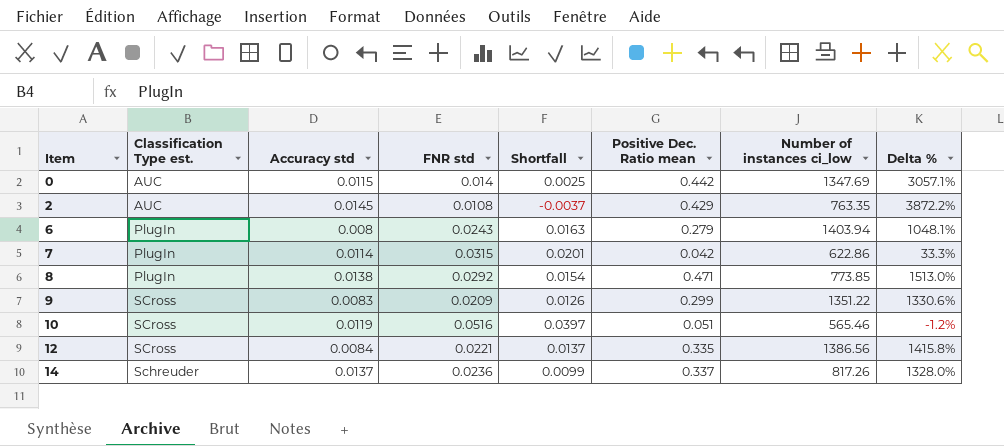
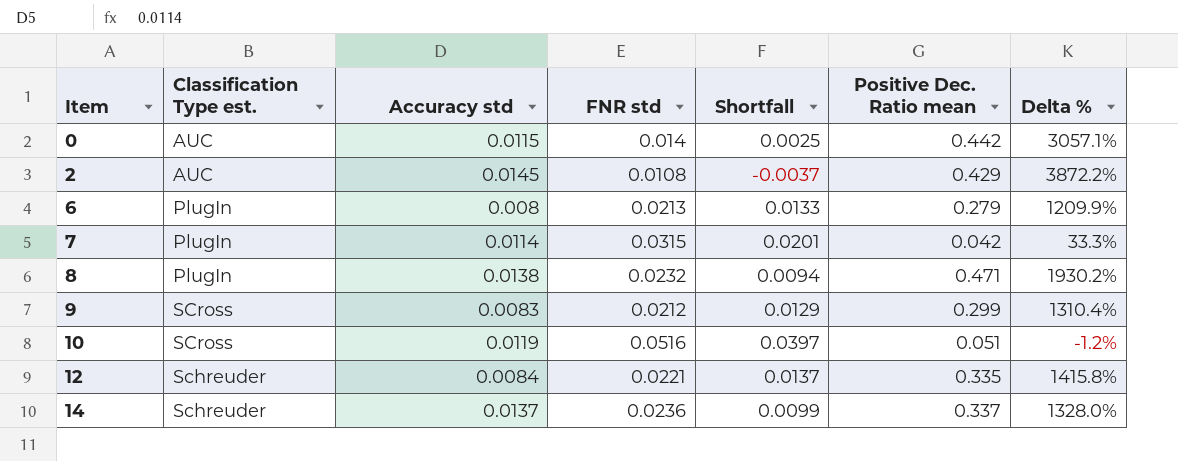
column Number of instances ci_low | position: 7 -> none
6 | FNR std: 0.0243 -> 0.0213
6 | Shortfall: 0.0163 -> 0.0133
6 | Delta %: 1048.1% -> 1209.9%
8 | FNR std: 0.0292 -> 0.0232
8 | Shortfall: 0.0154 -> 0.0094
8 | Delta %: 1513.0% -> 1930.2%
9 | FNR std: 0.0209 -> 0.0212
9 | Shortfall: 0.0126 -> 0.0129
9 | Delta %: 1330.6% -> 1310.4%
12 | Classification Type est.: SCross -> Schreuder

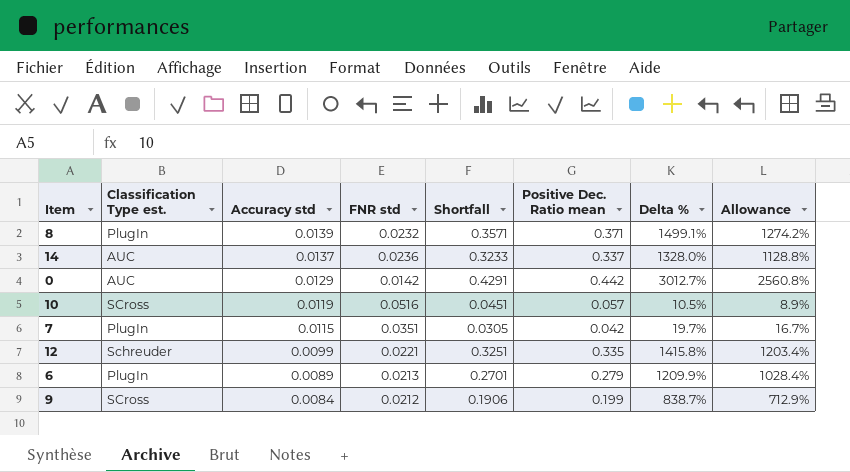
row order: Item ascending -> Accuracy std descending
column Shortfall | formula: [FNR std] - [Accuracy std] -> [Positive Dec. Ratio mean] - [Accuracy std]
column Allowance | formula: none -> [Delta %] * 0.85
row 2: AUC | 0.0145 | 0.0108 | -0.0037 | 0.429 | 3872.2% -> none
8 | Accuracy std: 0.0138 -> 0.0139
8 | Positive Dec. Ratio mean: 0.471 -> 0.371
8 | Delta %: 1930.2% -> 1499.1%
14 | Classification Type est.: Schreuder -> AUC
0 | Accuracy std: 0.0115 -> 0.0129
0 | FNR std: 0.014 -> 0.0142
0 | Delta %: 3057.1% -> 3012.7%
10 | Positive Dec. Ratio mean: 0.051 -> 0.057
10 | Delta %: -1.2% -> 10.5%
7 | Accuracy std: 0.0114 -> 0.0115
7 | FNR std: 0.0315 -> 0.0351
7 | Delta %: 33.3% -> 19.7%
12 | Accuracy std: 0.0084 -> 0.0099
6 | Accuracy std: 0.008 -> 0.0089
9 | Accuracy std: 0.0083 -> 0.0084
9 | Positive Dec. Ratio mean: 0.299 -> 0.199
9 | Delta %: 1310.4% -> 838.7%

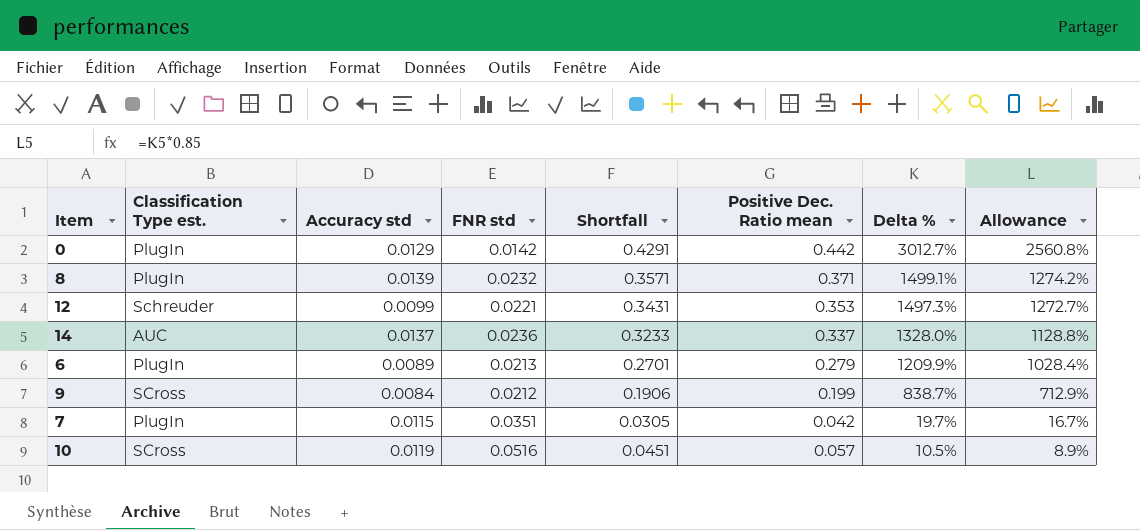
row order: Accuracy std descending -> Delta % descending
0 | Classification Type est.: AUC -> PlugIn
12 | Shortfall: 0.3251 -> 0.3431
12 | Positive Dec. Ratio mean: 0.335 -> 0.353
12 | Delta %: 1415.8% -> 1497.3%
12 | Allowance: 1203.4% -> 1272.7%

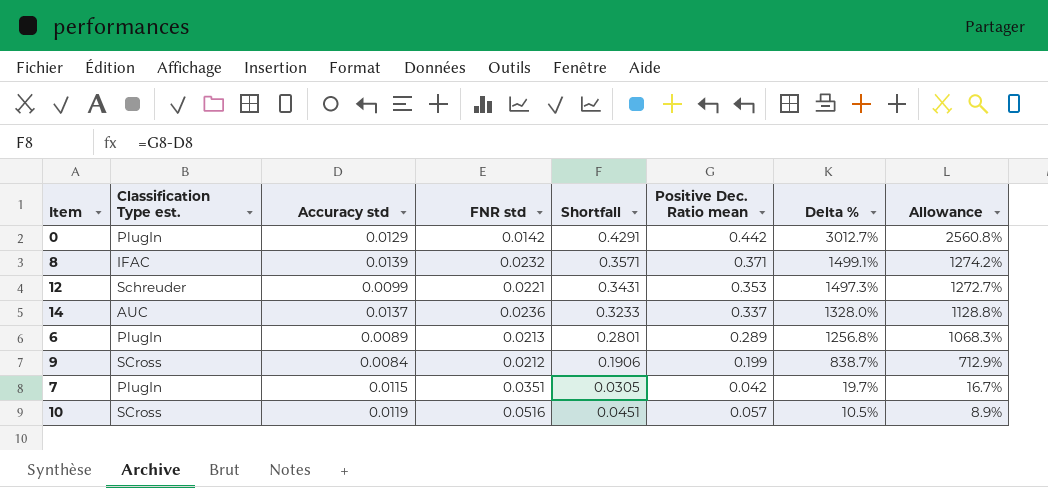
8 | Classification Type est.: PlugIn -> IFAC
6 | Shortfall: 0.2701 -> 0.2801
6 | Positive Dec. Ratio mean: 0.279 -> 0.289
6 | Delta %: 1209.9% -> 1256.8%
6 | Allowance: 1028.4% -> 1068.3%

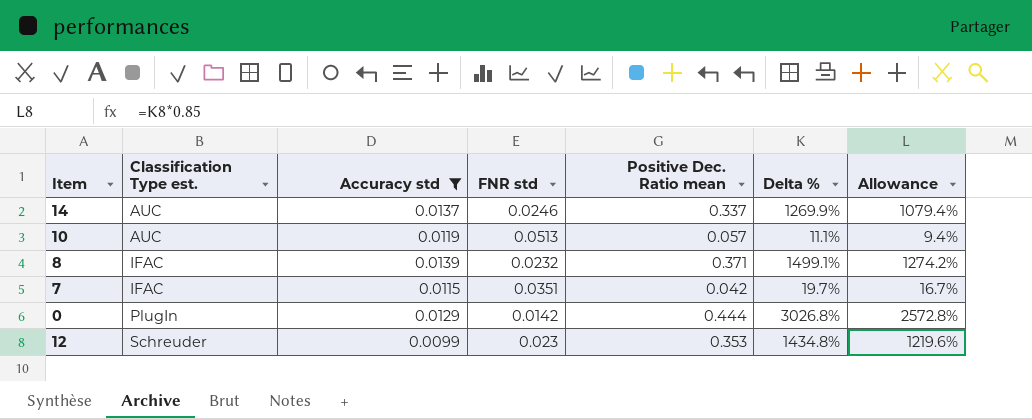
filter: none -> Accuracy std >= 0.0099
row order: Delta % descending -> Classification Type est. ascending
column Shortfall | formula: [Positive Dec. Ratio mean] - [Accuracy std] -> none
14 | FNR std: 0.0236 -> 0.0246
14 | Delta %: 1328.0% -> 1269.9%
14 | Allowance: 1128.8% -> 1079.4%
10 | Classification Type est.: SCross -> AUC
10 | FNR std: 0.0516 -> 0.0513
10 | Delta %: 10.5% -> 11.1%
10 | Allowance: 8.9% -> 9.4%
7 | Classification Type est.: PlugIn -> IFAC
0 | Positive Dec. Ratio mean: 0.442 -> 0.444
0 | Delta %: 3012.7% -> 3026.8%
0 | Allowance: 2560.8% -> 2572.8%
12 | FNR std: 0.0221 -> 0.023
12 | Delta %: 1497.3% -> 1434.8%
12 | Allowance: 1272.7% -> 1219.6%

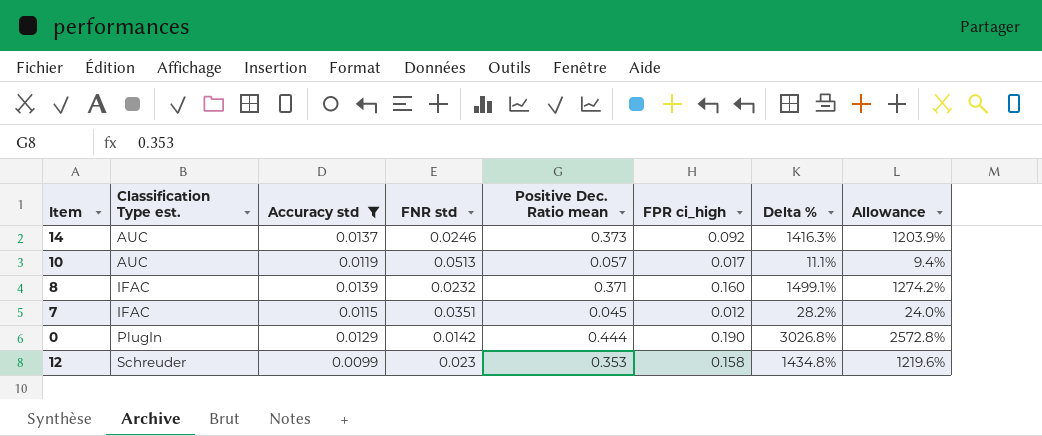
column FPR ci_high | position: none -> 6
14 | Positive Dec. Ratio mean: 0.337 -> 0.373
14 | Delta %: 1269.9% -> 1416.3%
14 | Allowance: 1079.4% -> 1203.9%
7 | Positive Dec. Ratio mean: 0.042 -> 0.045
7 | Delta %: 19.7% -> 28.2%
7 | Allowance: 16.7% -> 24.0%

